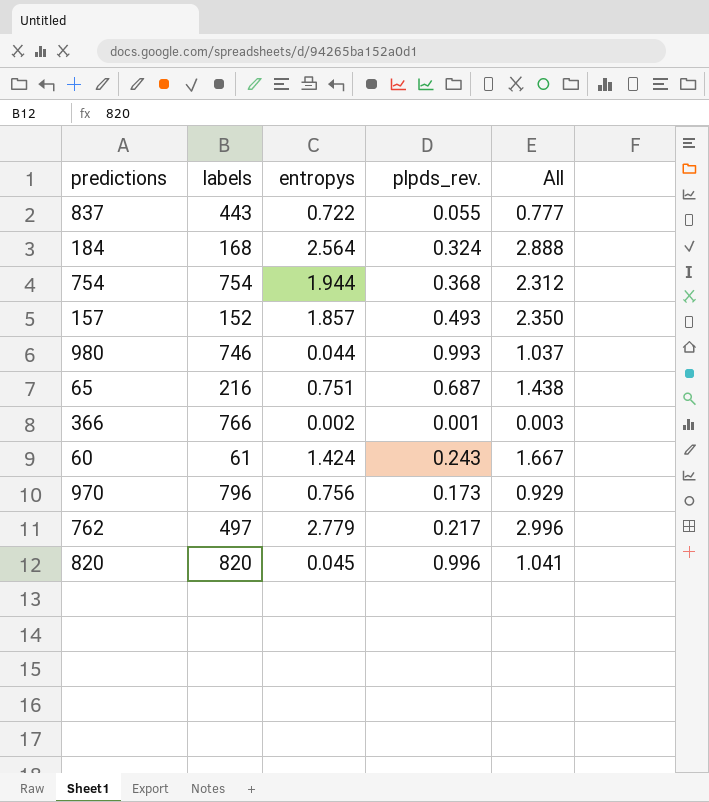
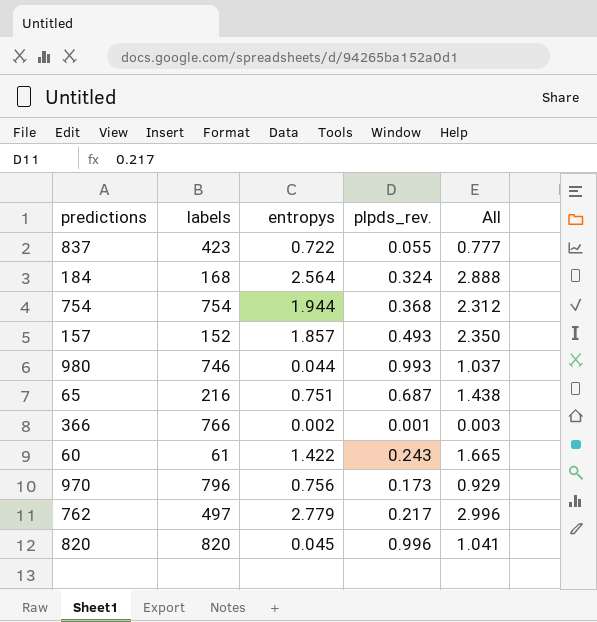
837 | labels: 443 -> 423
60 | entropys: 1.424 -> 1.422
60 | All: 1.667 -> 1.665

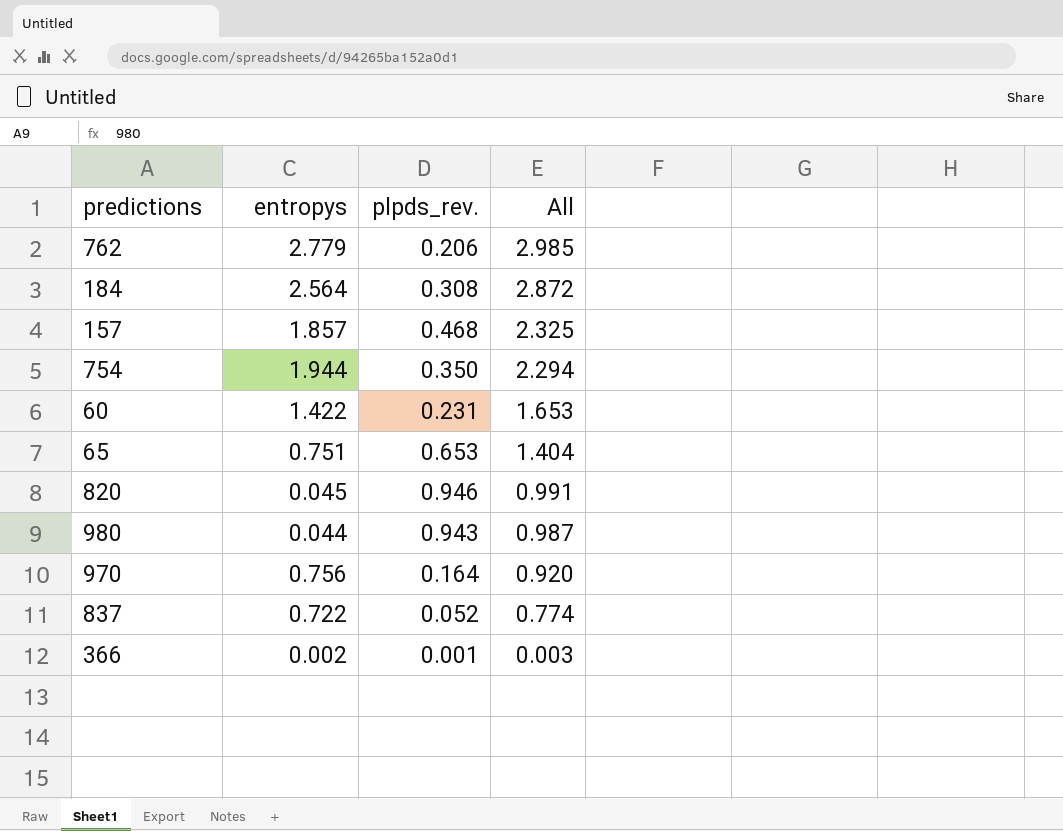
row order: none -> All descending
column labels | position: 2 -> none
762 | plpds_rev.: 0.217 -> 0.206
762 | All: 2.996 -> 2.985
184 | plpds_rev.: 0.324 -> 0.308
184 | All: 2.888 -> 2.872
157 | plpds_rev.: 0.493 -> 0.468
157 | All: 2.350 -> 2.325
754 | plpds_rev.: 0.368 -> 0.350
754 | All: 2.312 -> 2.294
60 | plpds_rev.: 0.243 -> 0.231
60 | All: 1.665 -> 1.653
65 | plpds_rev.: 0.687 -> 0.653
65 | All: 1.438 -> 1.404
820 | plpds_rev.: 0.996 -> 0.946
820 | All: 1.041 -> 0.991
980 | plpds_rev.: 0.993 -> 0.943
980 | All: 1.037 -> 0.987
970 | plpds_rev.: 0.173 -> 0.164
970 | All: 0.929 -> 0.920
837 | plpds_rev.: 0.055 -> 0.052
837 | All: 0.777 -> 0.774

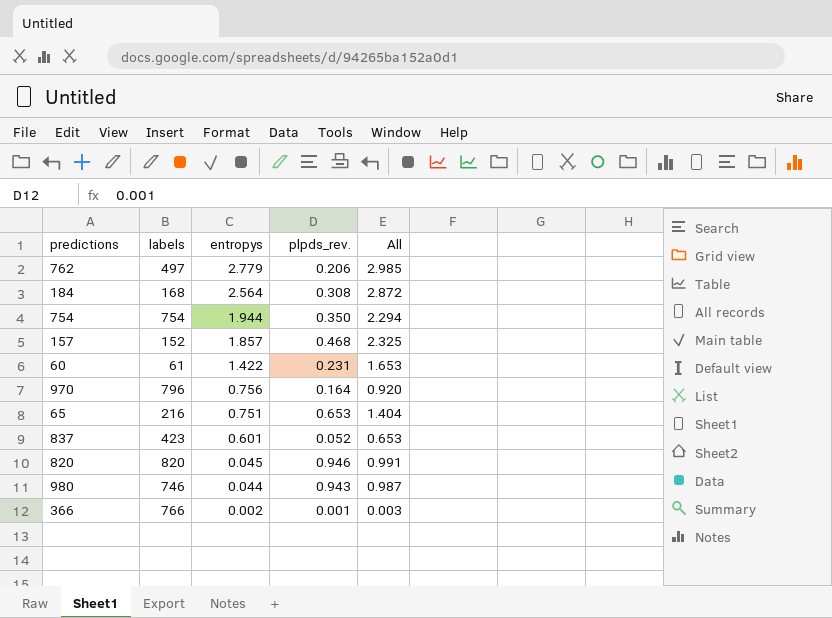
row order: All descending -> entropys descending
column labels | position: none -> 2
837 | entropys: 0.722 -> 0.601
837 | All: 0.774 -> 0.653

